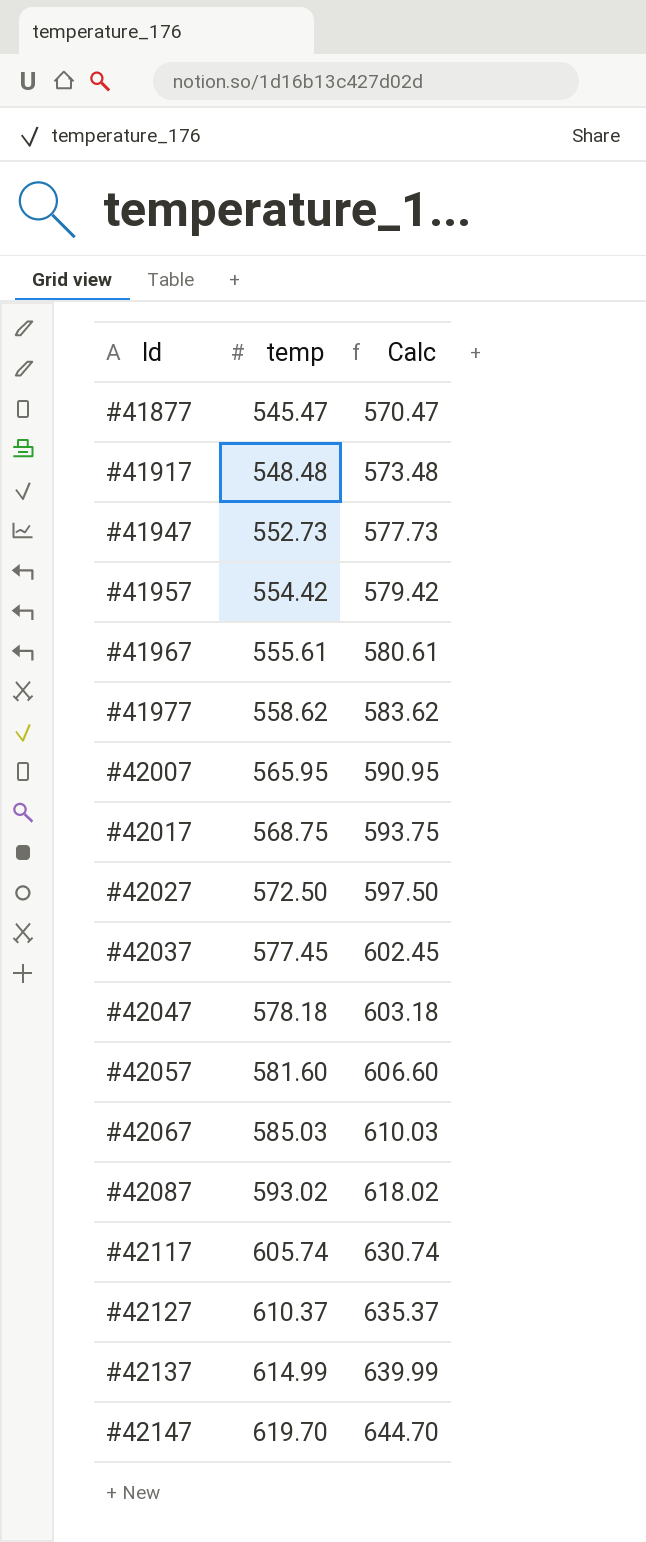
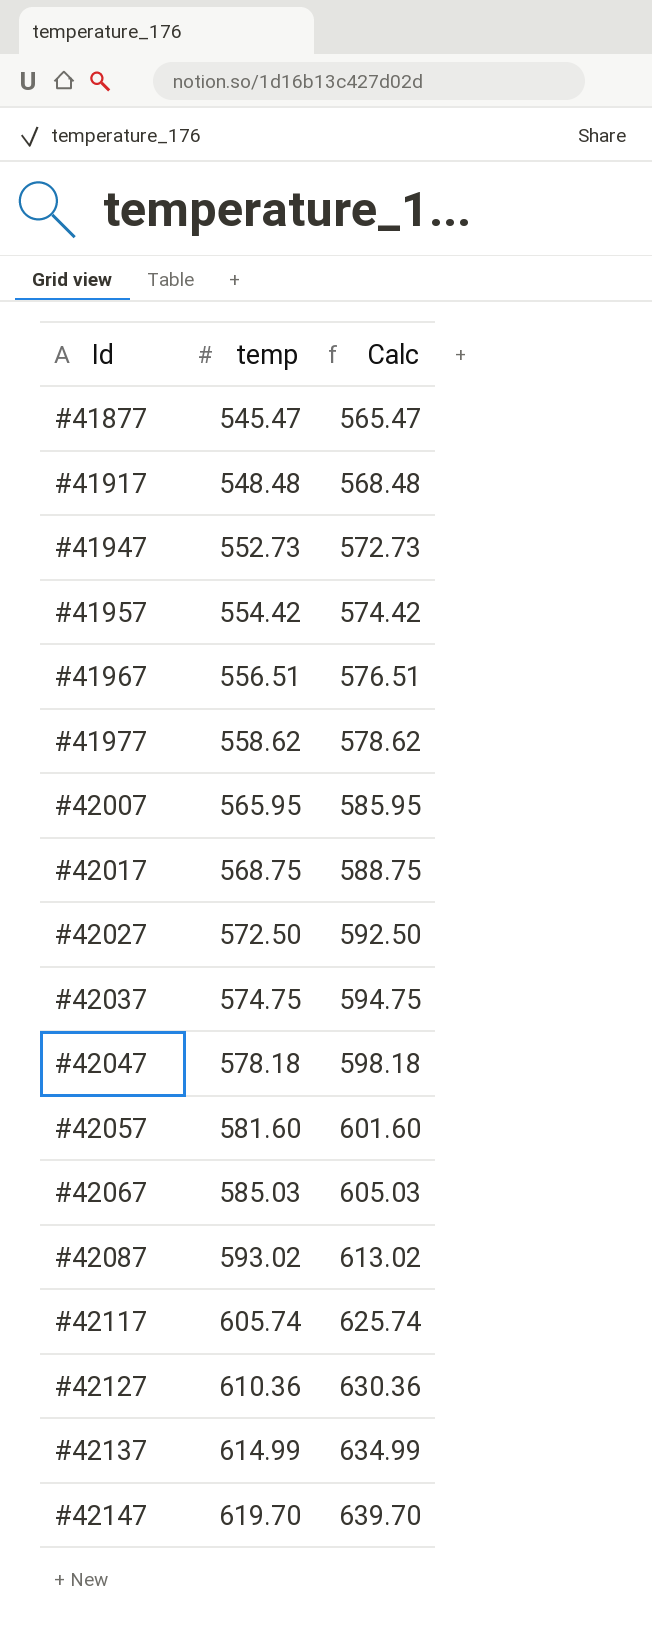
column Calc | formula: [temp] + 25 -> [temp] + 20
#41967 | temp: 555.61 -> 556.51
#42037 | temp: 577.45 -> 574.75
#42127 | temp: 610.37 -> 610.36

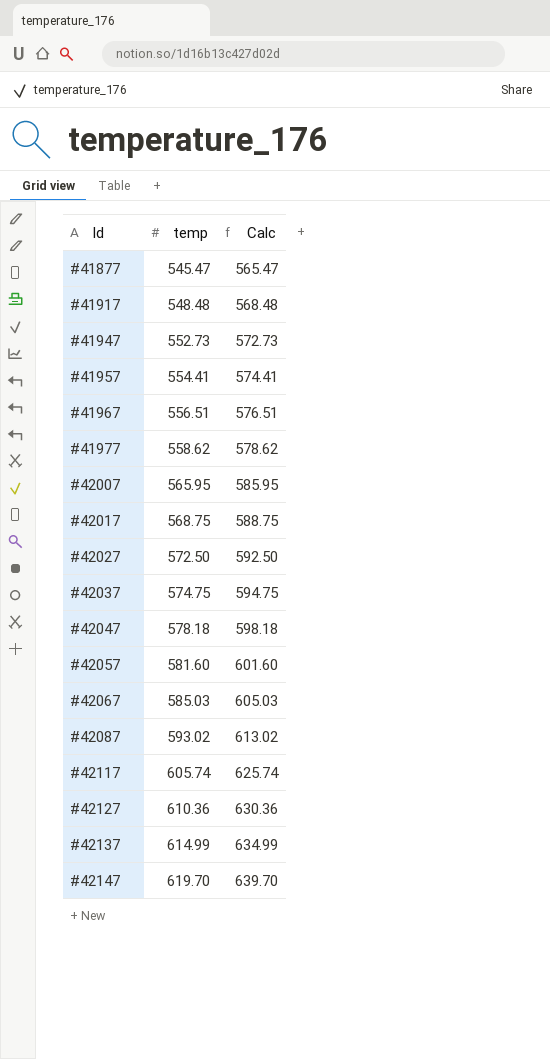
#41957 | temp: 554.42 -> 554.41
#41957 | Calc: 574.42 -> 574.41

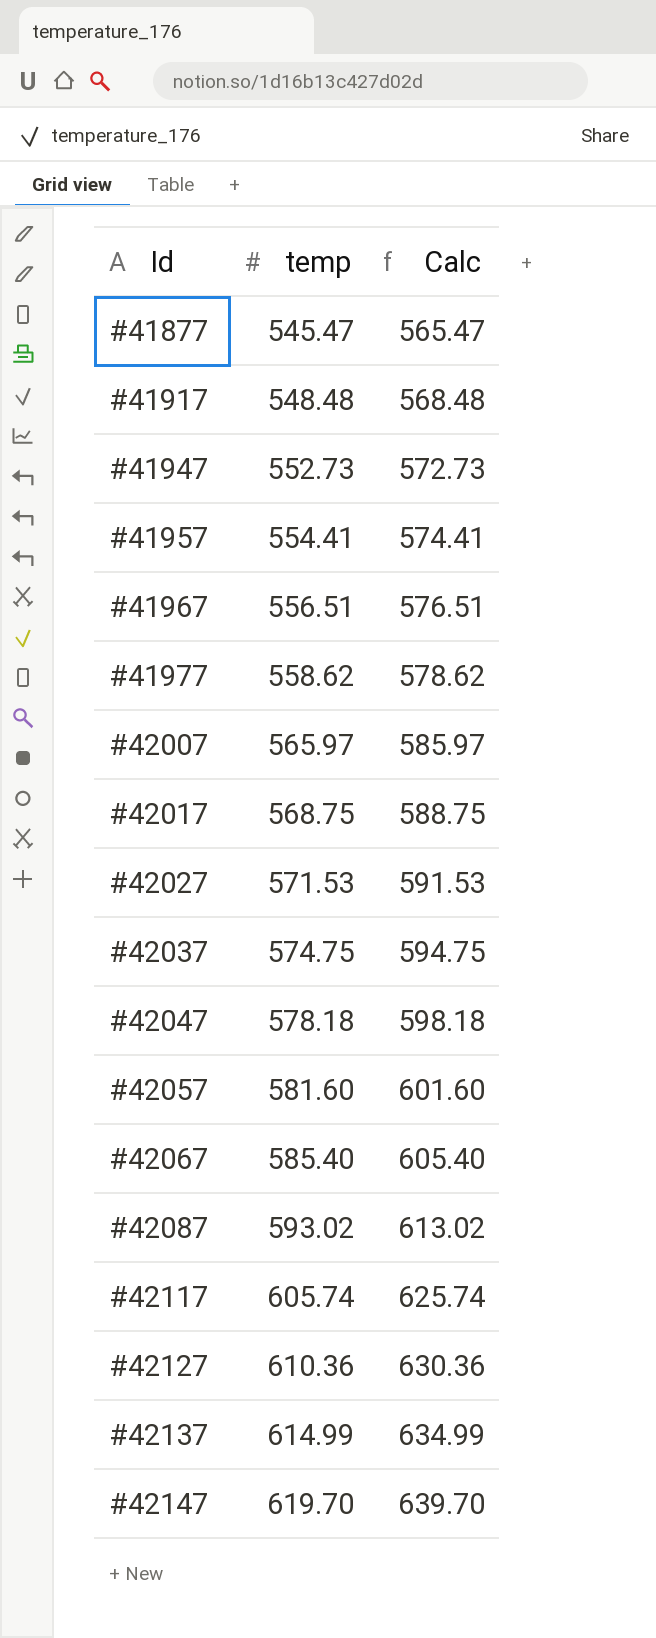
#42007 | temp: 565.95 -> 565.97
#42007 | Calc: 585.95 -> 585.97
#42027 | temp: 572.50 -> 571.53
#42027 | Calc: 592.50 -> 591.53
#42067 | temp: 585.03 -> 585.40
#42067 | Calc: 605.03 -> 605.40

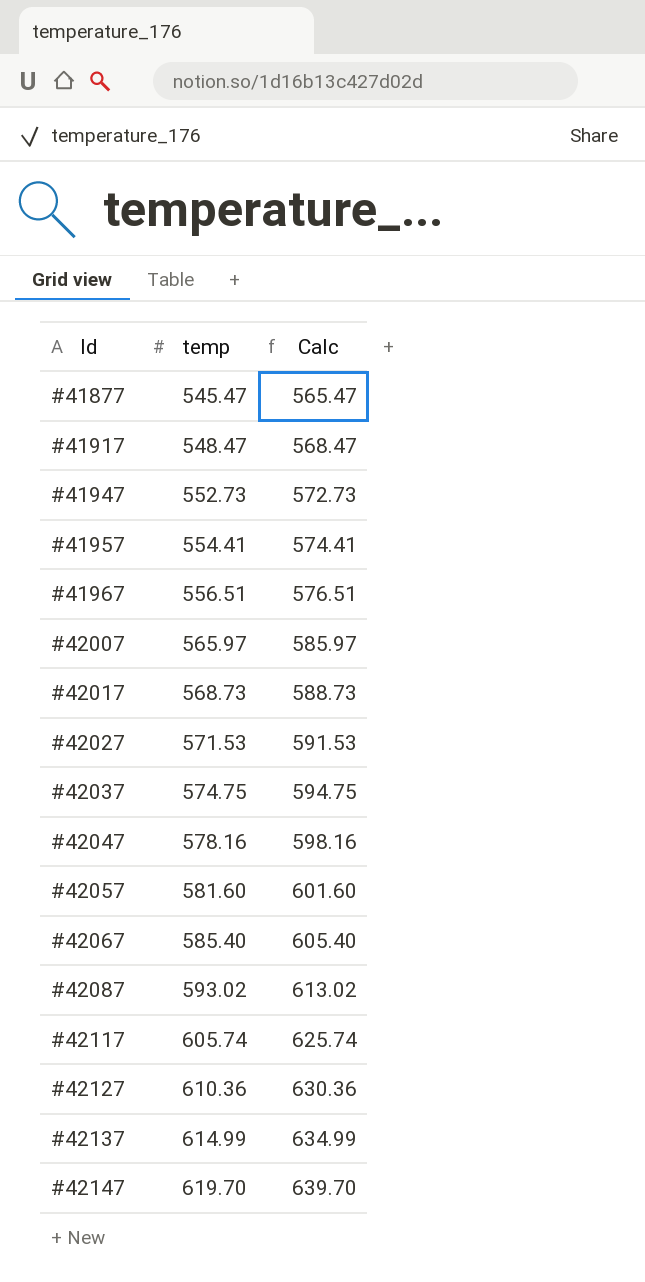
row #41977: 558.62 | 578.62 -> none
#41917 | temp: 548.48 -> 548.47
#41917 | Calc: 568.48 -> 568.47
#42017 | temp: 568.75 -> 568.73
#42017 | Calc: 588.75 -> 588.73
#42047 | temp: 578.18 -> 578.16
#42047 | Calc: 598.18 -> 598.16

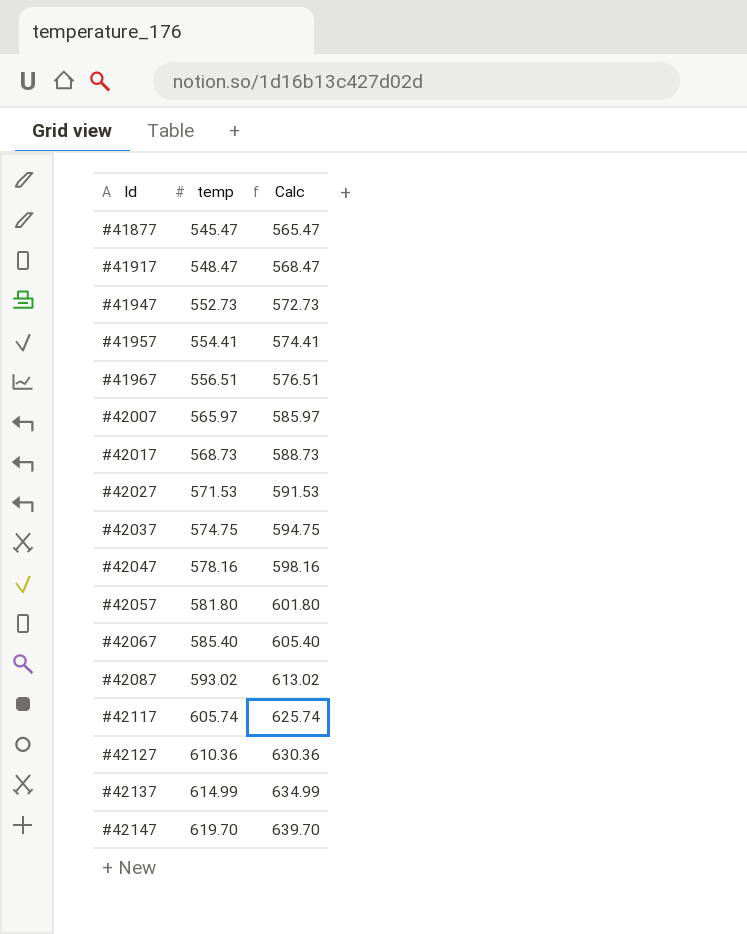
#42057 | temp: 581.60 -> 581.80
#42057 | Calc: 601.60 -> 601.80

